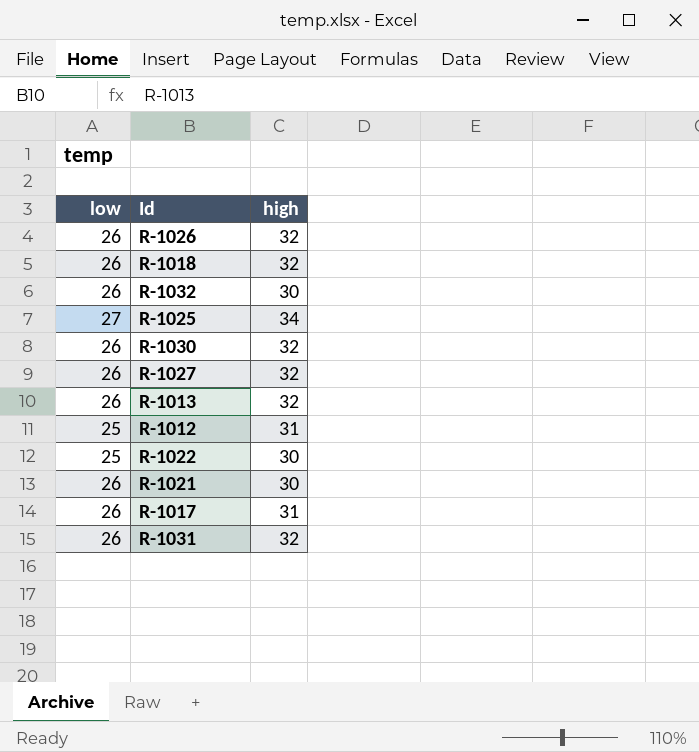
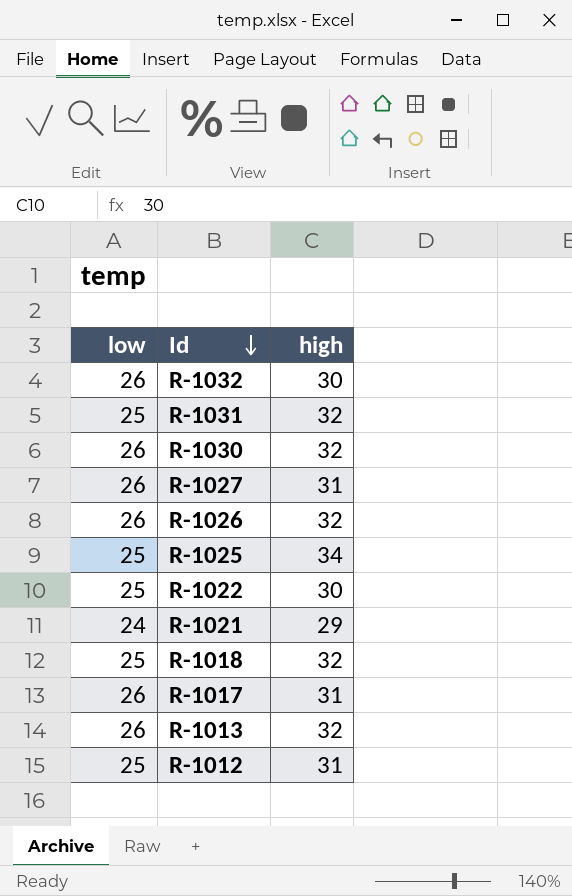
row order: none -> Id descending
R-1031 | low: 26 -> 25
R-1027 | high: 32 -> 31
R-1025 | low: 27 -> 25
R-1021 | low: 26 -> 24
R-1021 | high: 30 -> 29
R-1018 | low: 26 -> 25

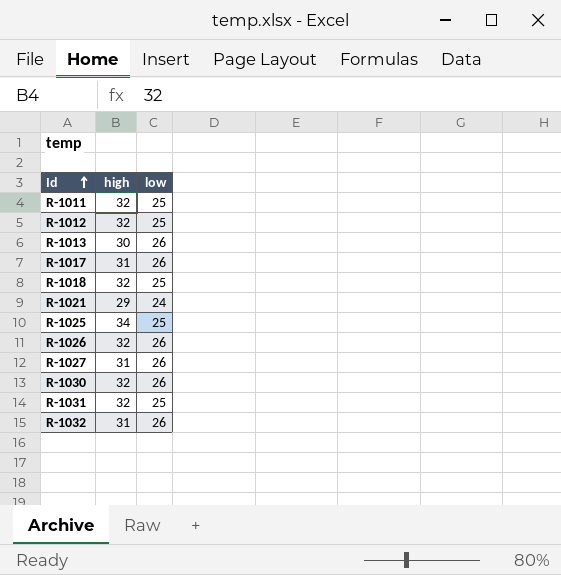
row order: Id descending -> Id ascending
column low | position: 1 -> 3
row R-1022: 25 | 30 -> none
row R-1011: none -> 32 | 25
R-1012 | high: 31 -> 32
R-1013 | high: 32 -> 30
R-1032 | high: 30 -> 31

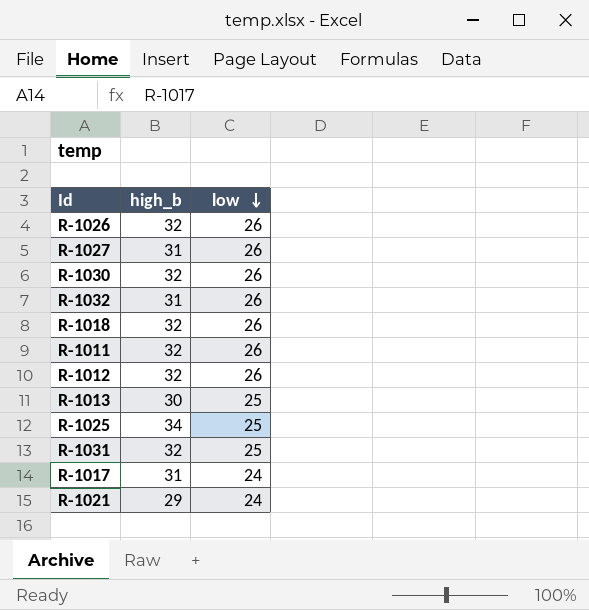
row order: Id ascending -> low descending
column name: high -> high_b
R-1018 | low: 25 -> 26
R-1011 | low: 25 -> 26
R-1012 | low: 25 -> 26
R-1013 | low: 26 -> 25
R-1017 | low: 26 -> 24

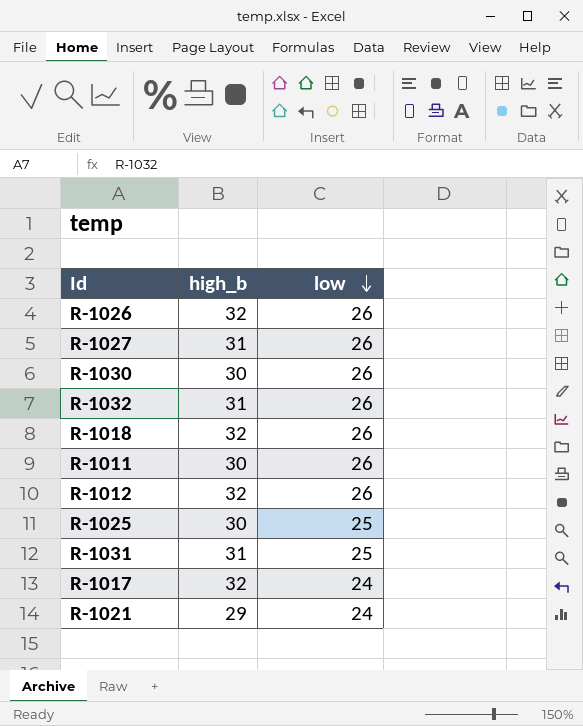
row R-1013: 30 | 25 -> none
R-1030 | high_b: 32 -> 30
R-1011 | high_b: 32 -> 30
R-1025 | high_b: 34 -> 30
R-1031 | high_b: 32 -> 31
R-1017 | high_b: 31 -> 32

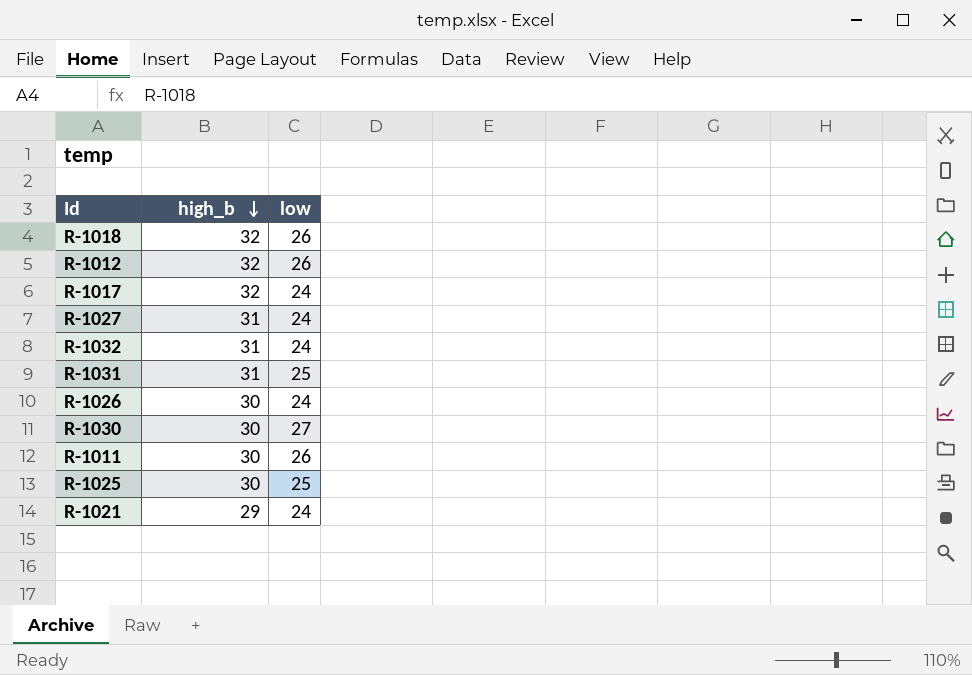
row order: low descending -> high_b descending
R-1027 | low: 26 -> 24
R-1032 | low: 26 -> 24
R-1026 | high_b: 32 -> 30
R-1026 | low: 26 -> 24
R-1030 | low: 26 -> 27

